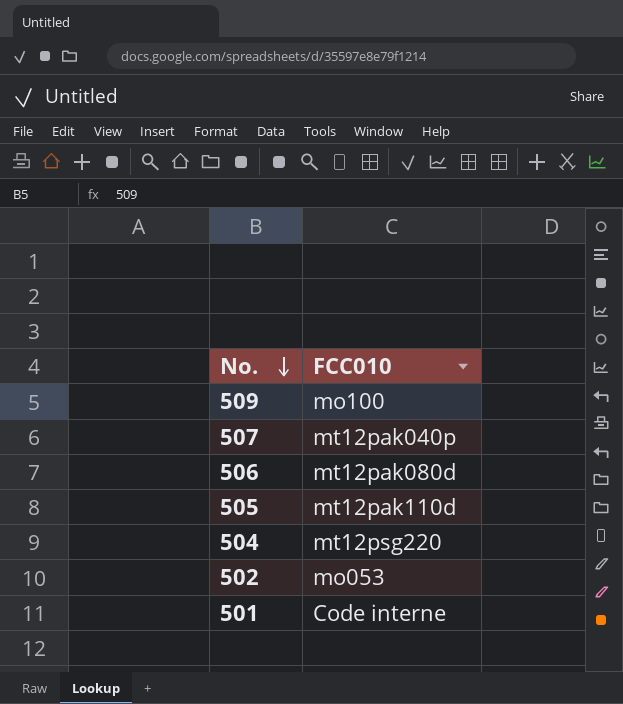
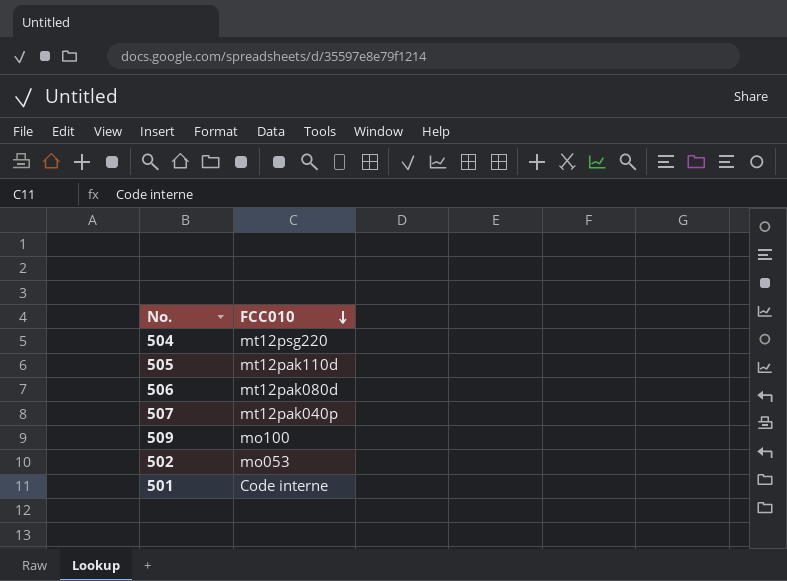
row order: No. descending -> FCC010 descending

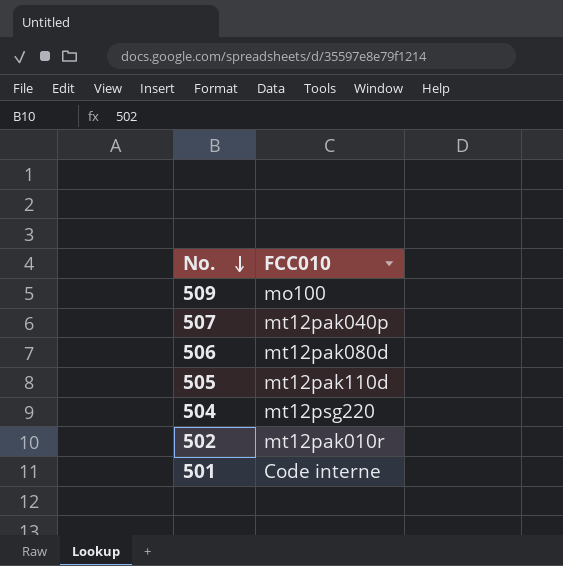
row order: FCC010 descending -> No. descending
502 | FCC010: mo053 -> mt12pak010r

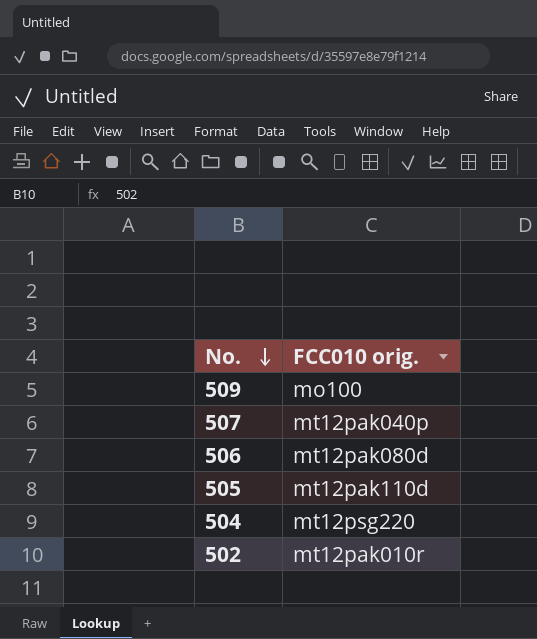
column name: FCC010 -> FCC010 orig.
row 501: Code interne -> none

